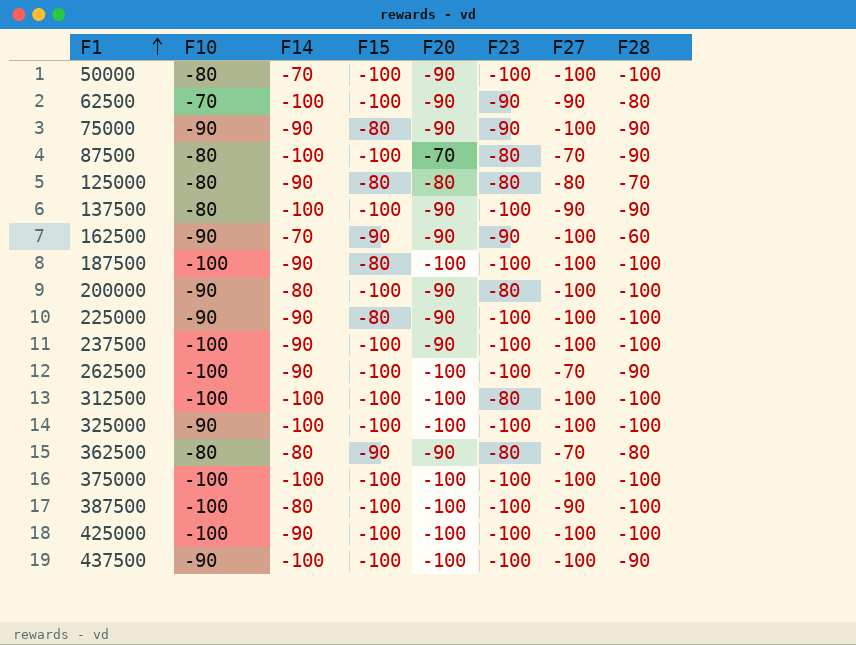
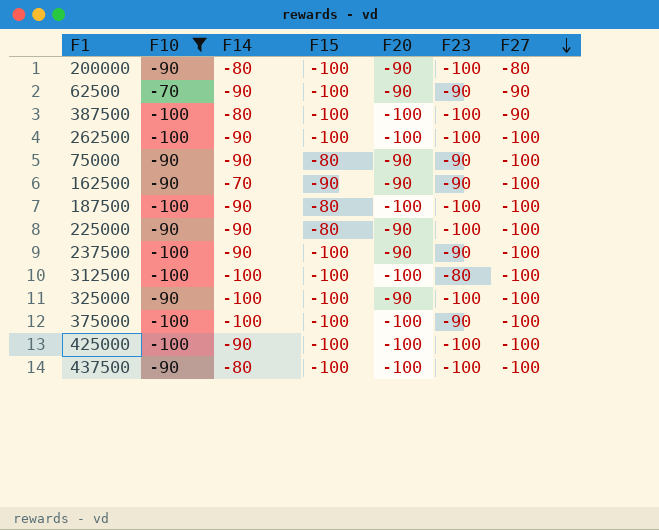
filter: none -> F10 != -80
row order: F1 ascending -> F27 descending
column F28 | position: 8 -> none
200000 | F23: -80 -> -100
200000 | F27: -100 -> -80
62500 | F14: -100 -> -90
262500 | F27: -70 -> -100
237500 | F23: -100 -> -90
325000 | F20: -100 -> -90
375000 | F23: -100 -> -90
437500 | F14: -100 -> -80

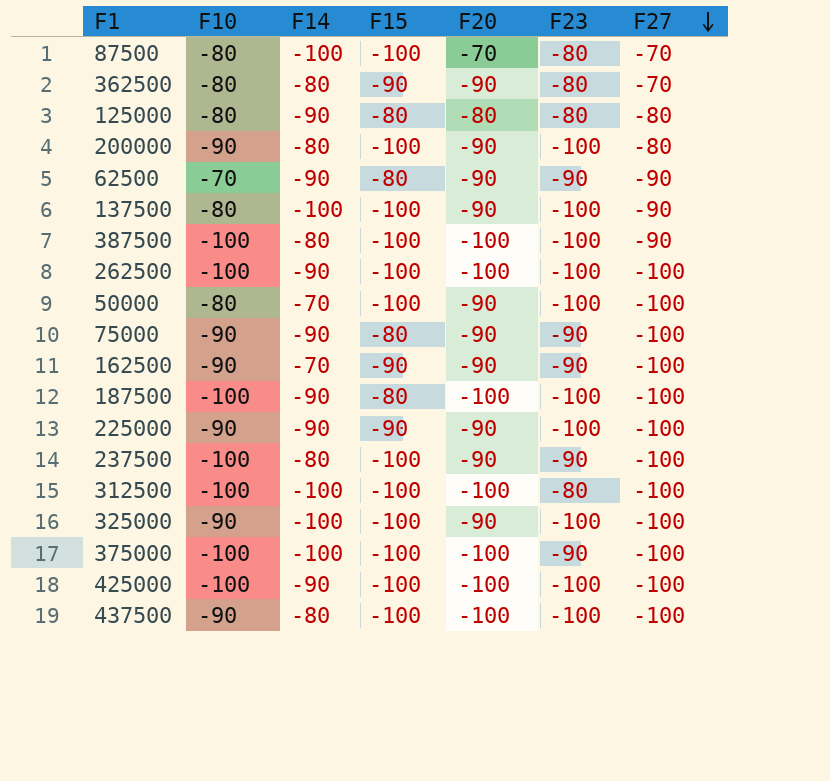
filter: F10 != -80 -> none
62500 | F15: -100 -> -80
225000 | F15: -80 -> -90
237500 | F14: -90 -> -80

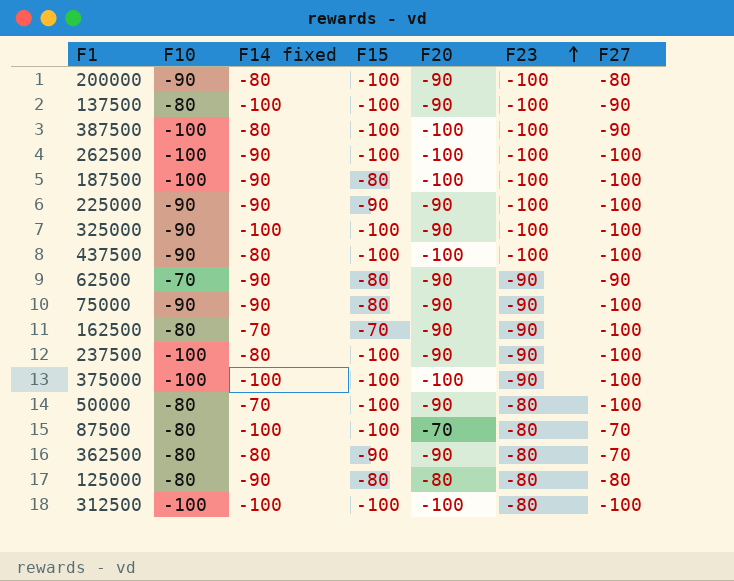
row order: F27 descending -> F23 ascending
column name: F14 -> F14 fixed
row 425000: -100 | -90 | -100 | -100 | -100 | -100 -> none
162500 | F10: -90 -> -80
162500 | F15: -90 -> -70
50000 | F23: -100 -> -80

